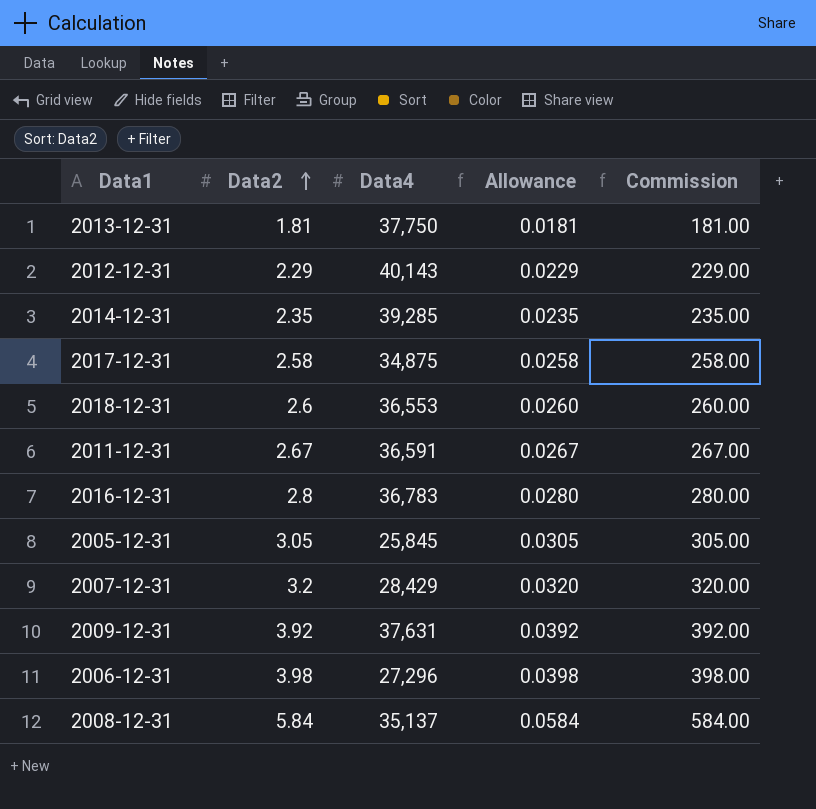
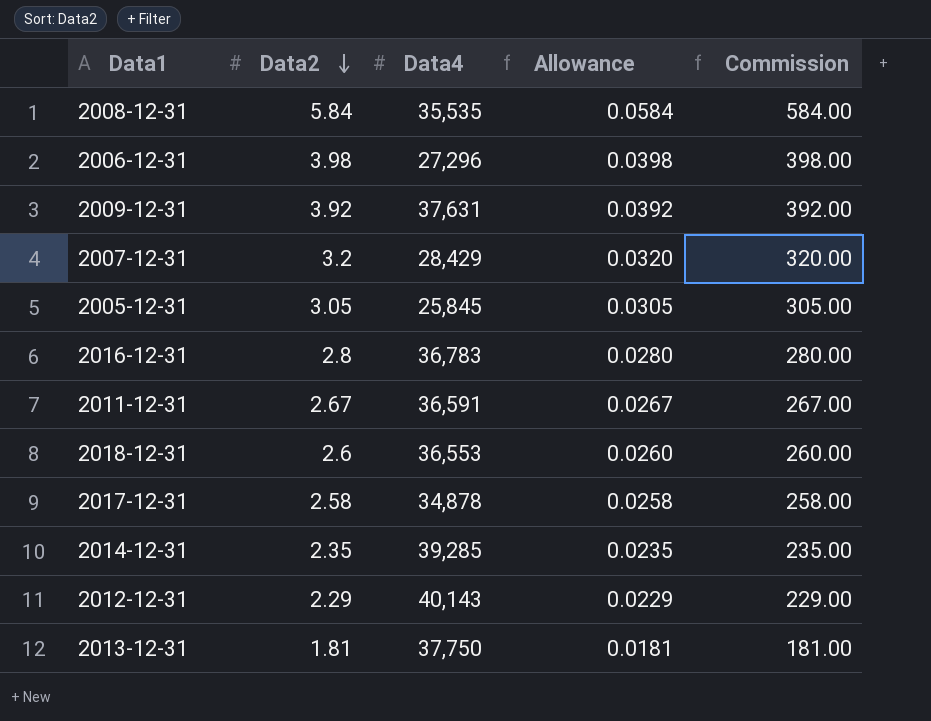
row order: Data2 ascending -> Data2 descending
2008-12-31 | Data4: 35,137 -> 35,535
2017-12-31 | Data4: 34,875 -> 34,878

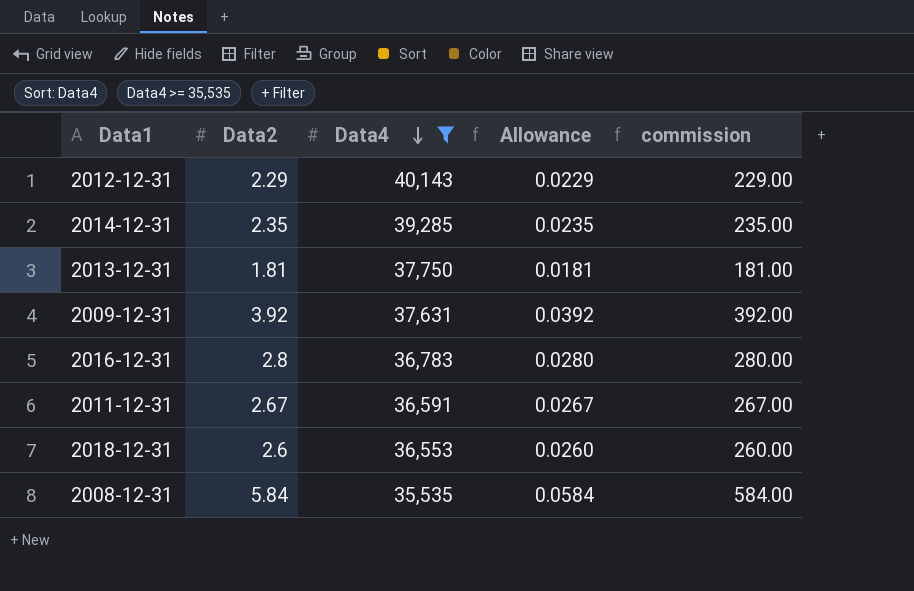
filter: none -> Data4 >= 35,535
row order: Data2 descending -> Data4 descending
column name: Commission -> commission

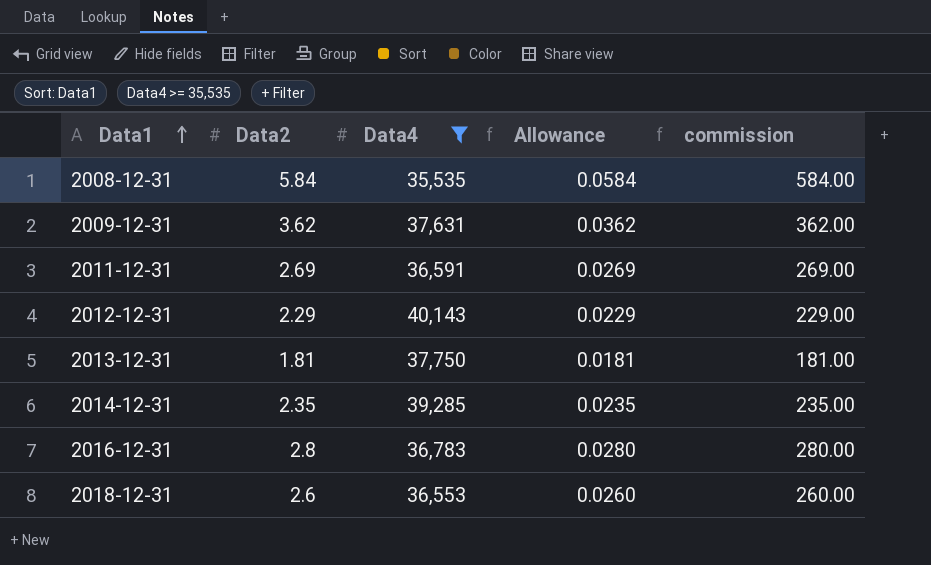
row order: Data4 descending -> Data1 ascending
2009-12-31 | Data2: 3.92 -> 3.62
2009-12-31 | Allowance: 0.0392 -> 0.0362
2009-12-31 | commission: 392.00 -> 362.00
2011-12-31 | Data2: 2.67 -> 2.69
2011-12-31 | Allowance: 0.0267 -> 0.0269
2011-12-31 | commission: 267.00 -> 269.00

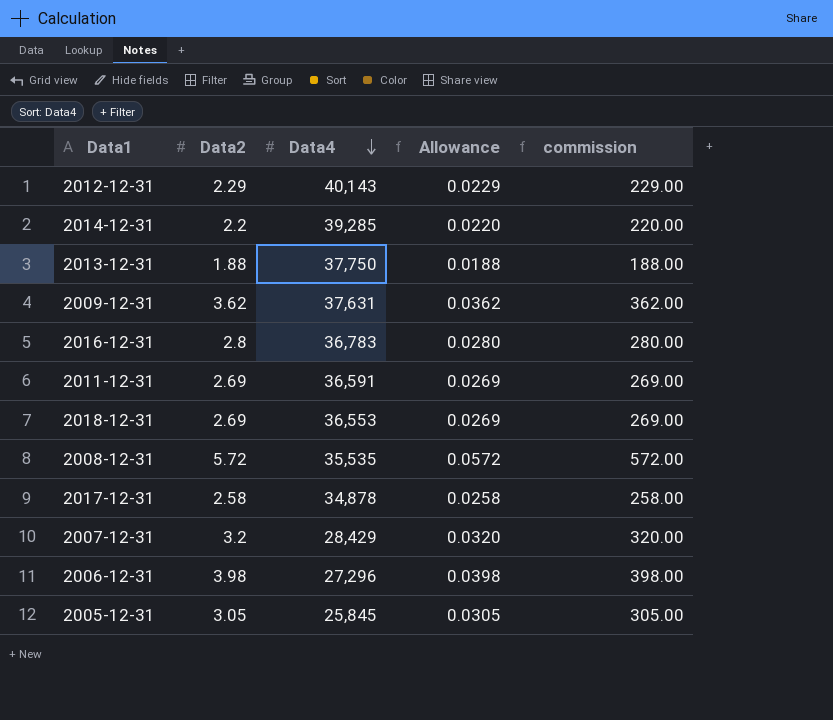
filter: Data4 >= 35,535 -> none
row order: Data1 ascending -> Data4 descending
2014-12-31 | Data2: 2.35 -> 2.2
2014-12-31 | Allowance: 0.0235 -> 0.0220
2014-12-31 | commission: 235.00 -> 220.00
2013-12-31 | Data2: 1.81 -> 1.88
2013-12-31 | Allowance: 0.0181 -> 0.0188
2013-12-31 | commission: 181.00 -> 188.00
2018-12-31 | Data2: 2.6 -> 2.69
2018-12-31 | Allowance: 0.0260 -> 0.0269
2018-12-31 | commission: 260.00 -> 269.00
2008-12-31 | Data2: 5.84 -> 5.72
2008-12-31 | Allowance: 0.0584 -> 0.0572
2008-12-31 | commission: 584.00 -> 572.00

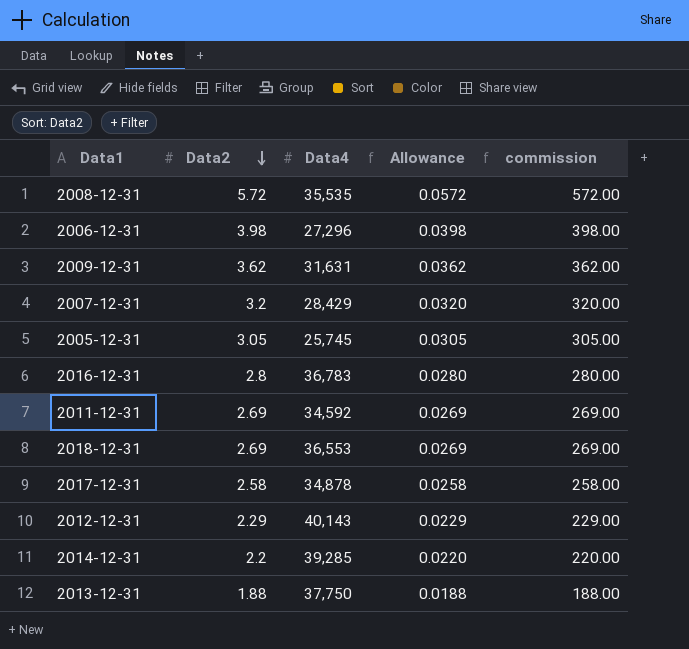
row order: Data4 descending -> Data2 descending
2009-12-31 | Data4: 37,631 -> 31,631
2005-12-31 | Data4: 25,845 -> 25,745
2011-12-31 | Data4: 36,591 -> 34,592

